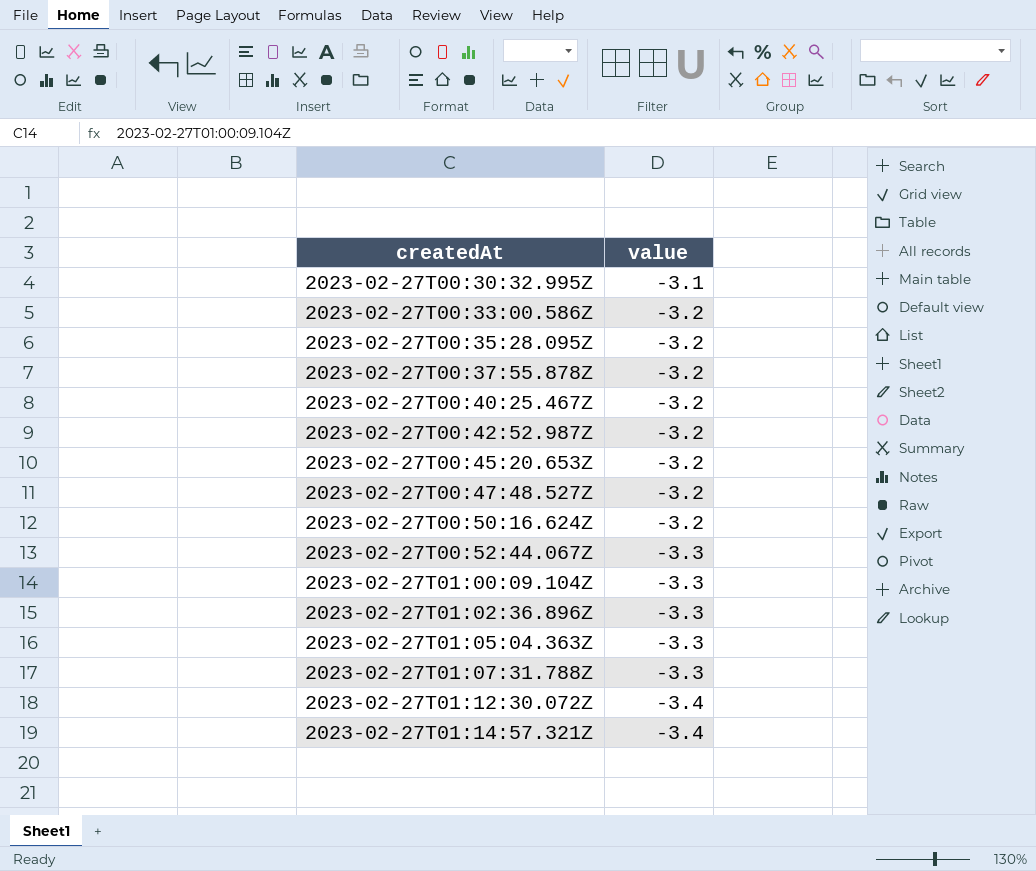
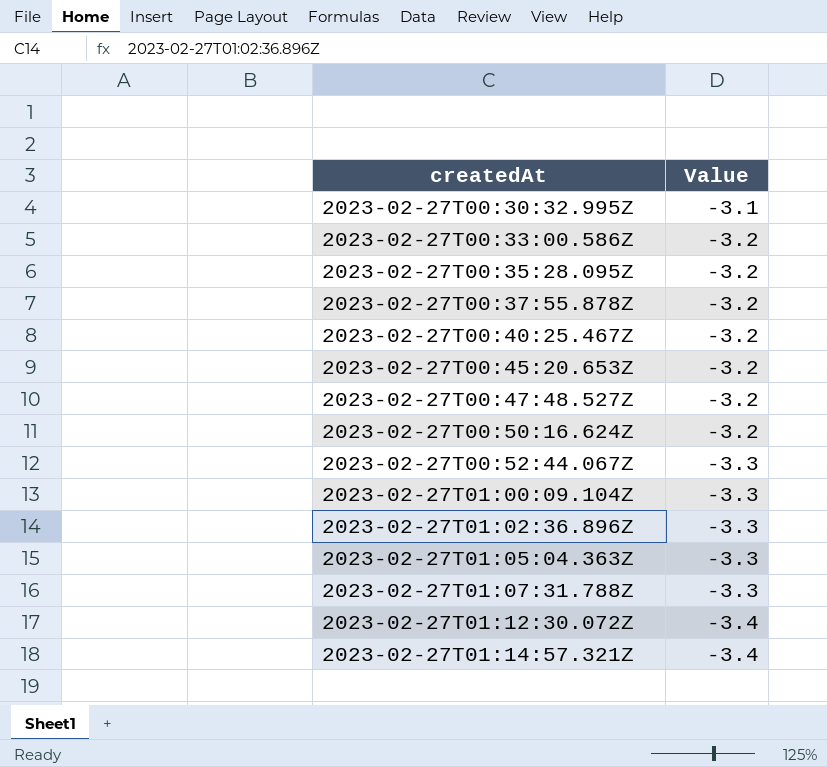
column name: value -> Value
row 2023-02-27T00:42:52.987Z: -3.2 -> none

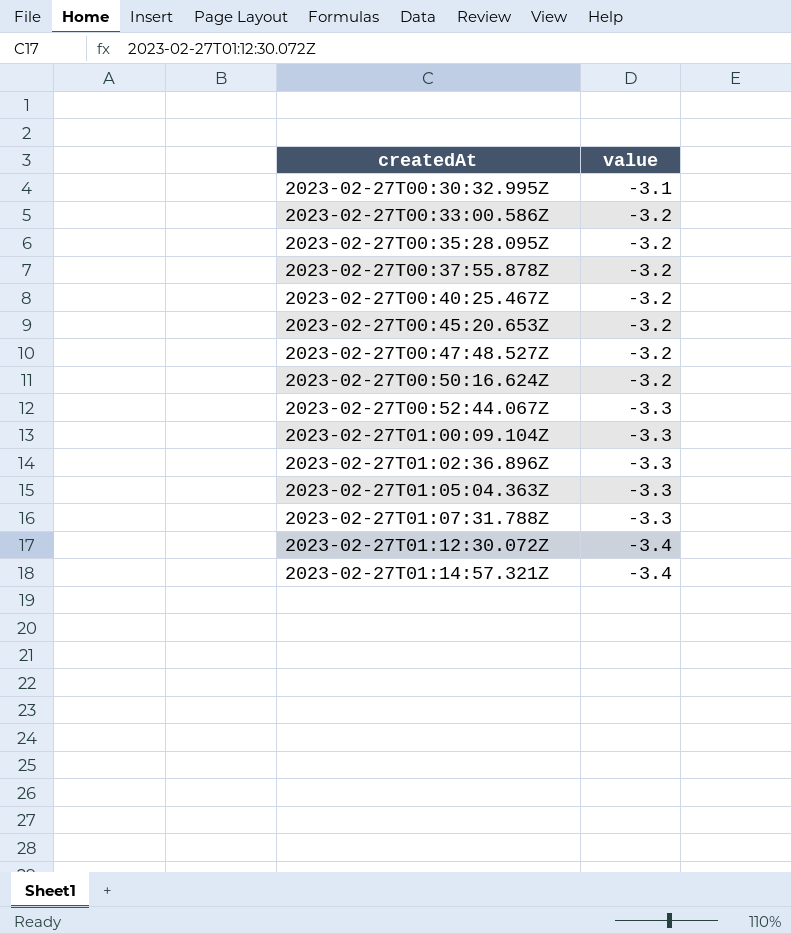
column name: Value -> value

